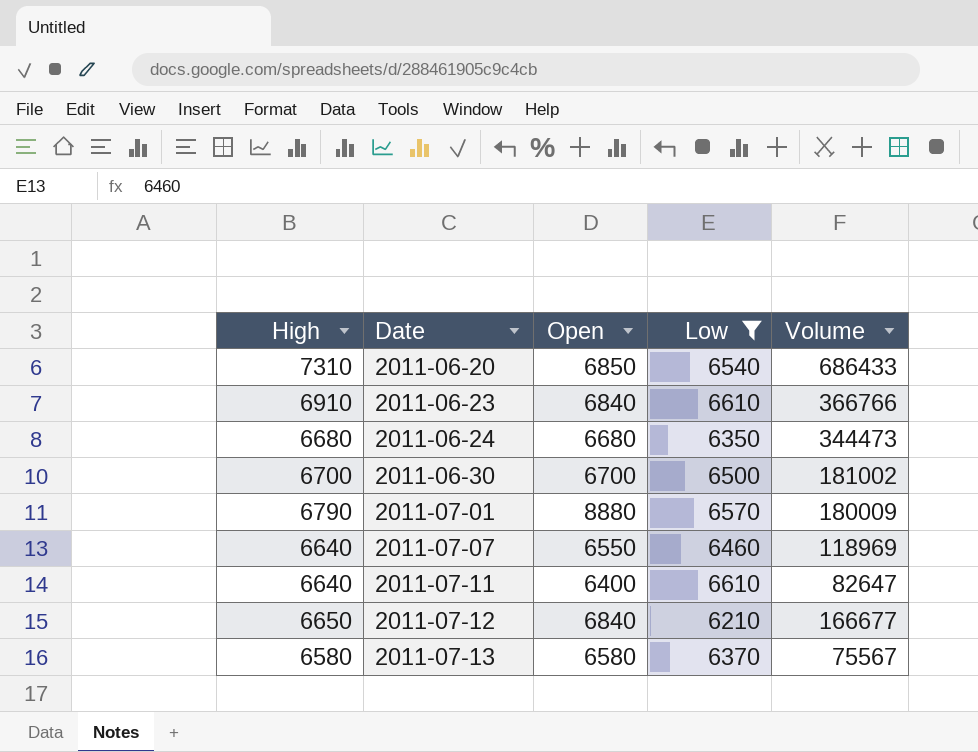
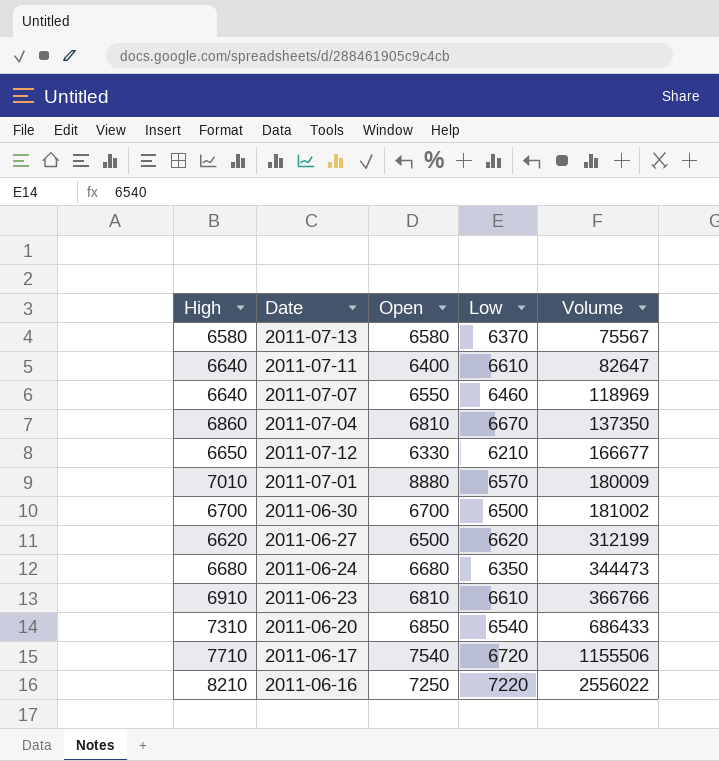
filter: Low <= 6610 -> none
row order: Date ascending -> Volume ascending
2011-07-12 | Open: 6840 -> 6330
2011-07-01 | High: 6790 -> 7010
2011-06-23 | Open: 6840 -> 6810

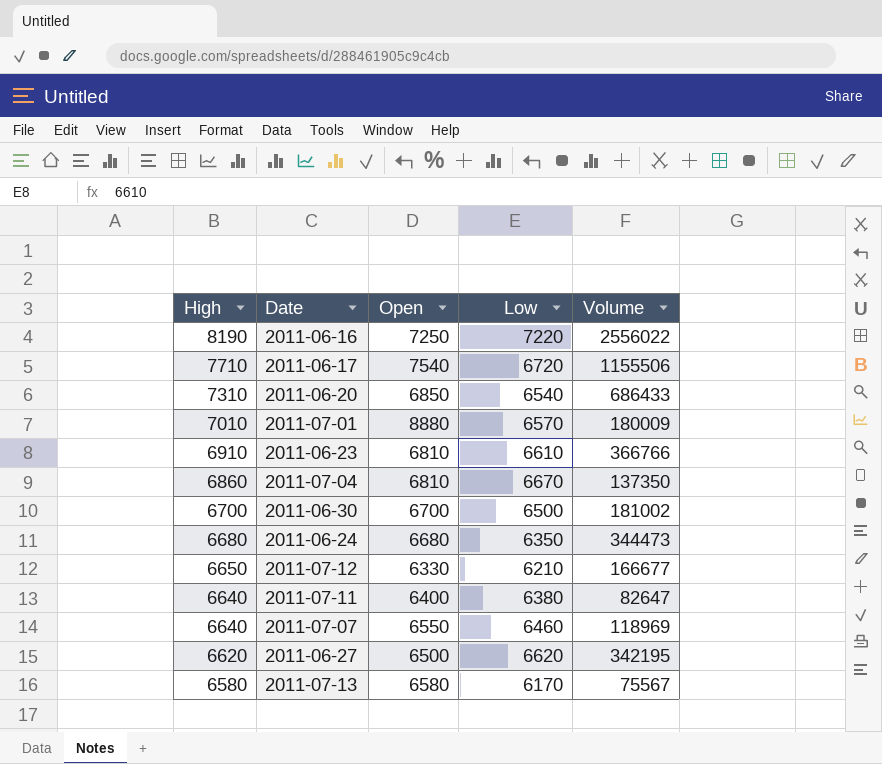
row order: Volume ascending -> High descending
2011-06-16 | High: 8210 -> 8190
2011-07-11 | Low: 6610 -> 6380
2011-06-27 | Volume: 312199 -> 342195
2011-07-13 | Low: 6370 -> 6170

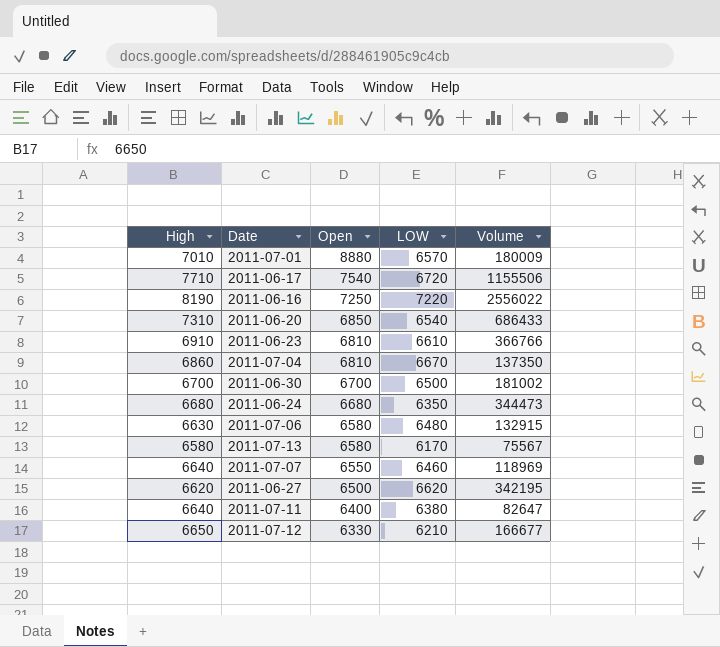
row order: High descending -> Open descending
column name: Low -> LOW
row 2011-07-06: none -> 6630 | 6580 | 6480 | 132915

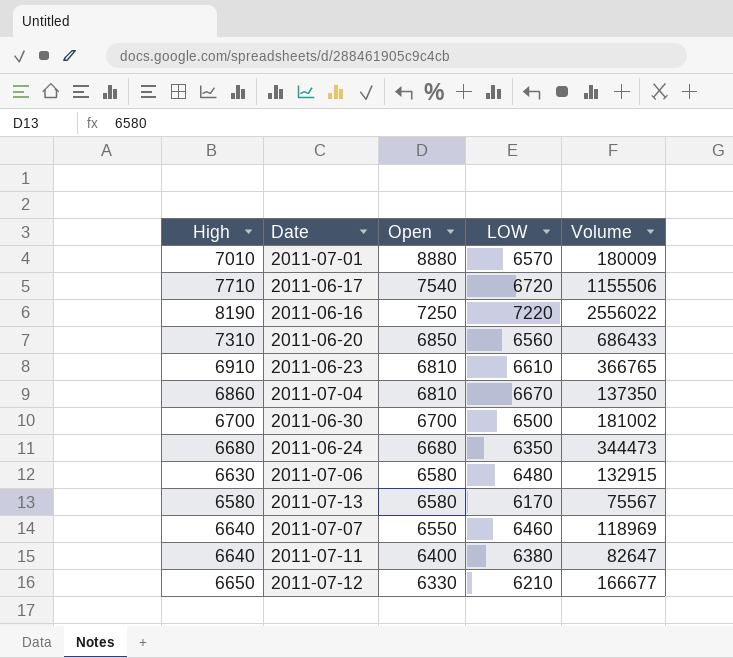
row 2011-06-27: 6620 | 6500 | 6620 | 342195 -> none
2011-06-20 | LOW: 6540 -> 6560
2011-06-23 | Volume: 366766 -> 366765

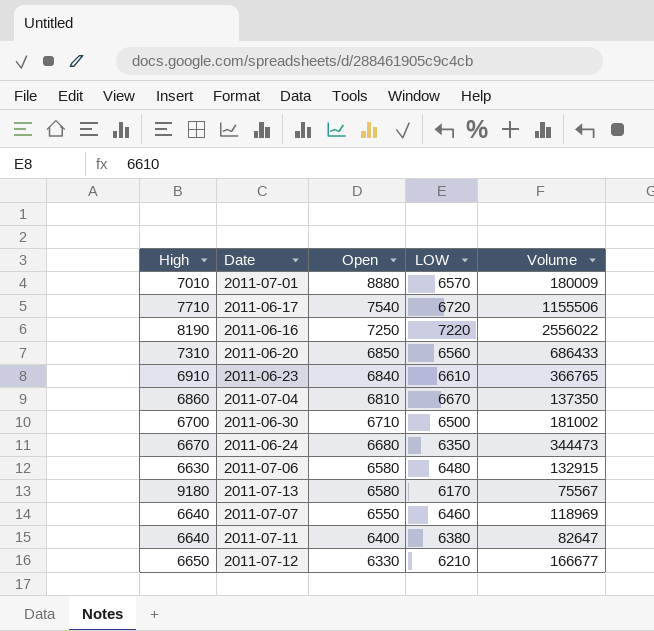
2011-06-23 | Open: 6810 -> 6840
2011-06-30 | Open: 6700 -> 6710
2011-06-24 | High: 6680 -> 6670
2011-07-13 | High: 6580 -> 9180

